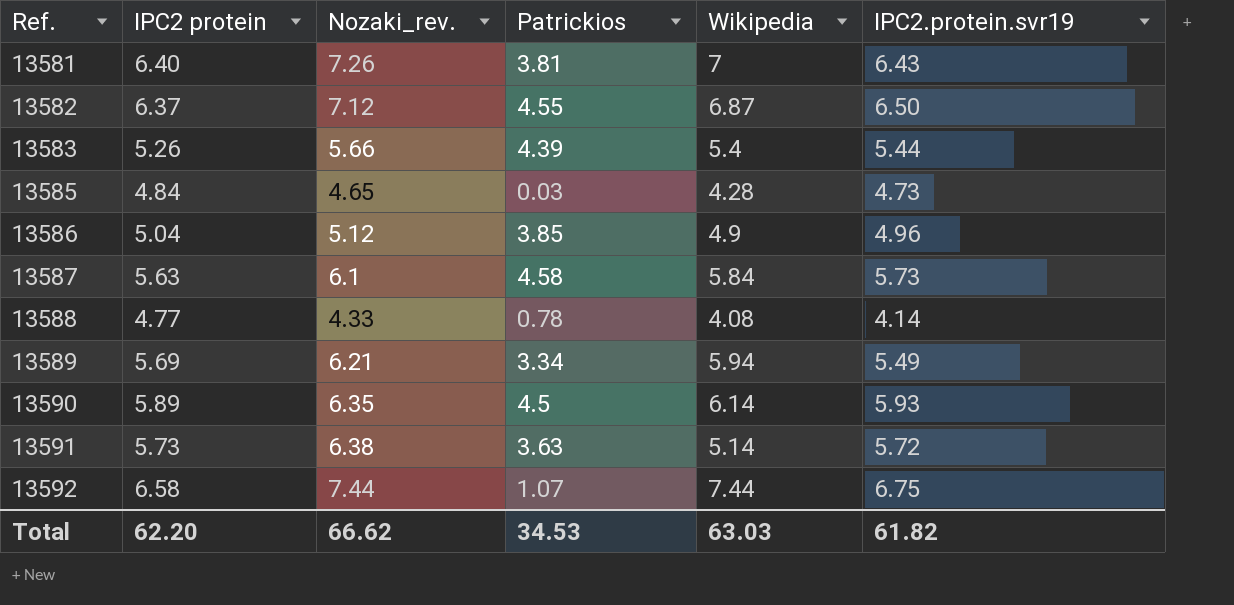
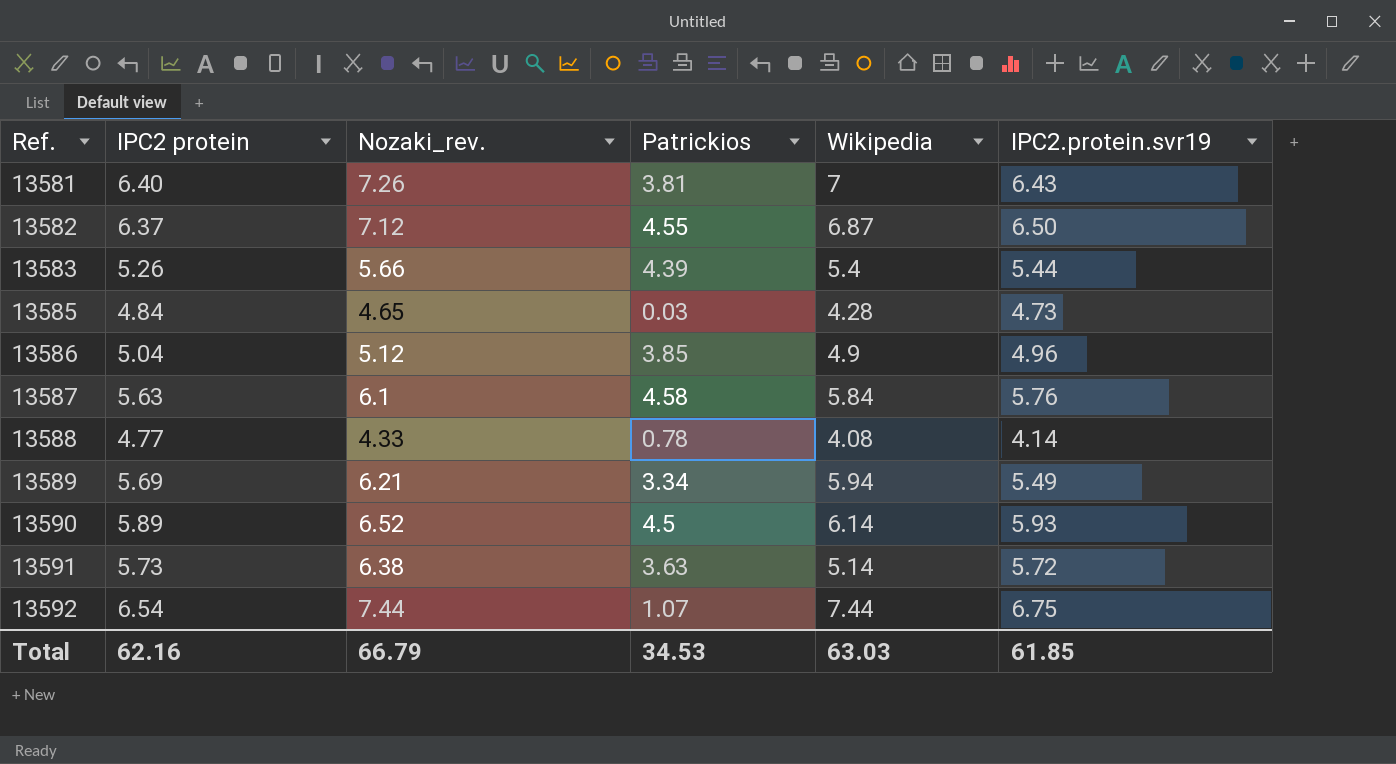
13587 | IPC2.protein.svr19: 5.73 -> 5.76
13590 | Nozaki_rev.: 6.35 -> 6.52
13592 | IPC2 protein: 6.58 -> 6.54
Total | IPC2 protein: 62.20 -> 62.16
Total | Nozaki_rev.: 66.62 -> 66.79
Total | IPC2.protein.svr19: 61.82 -> 61.85

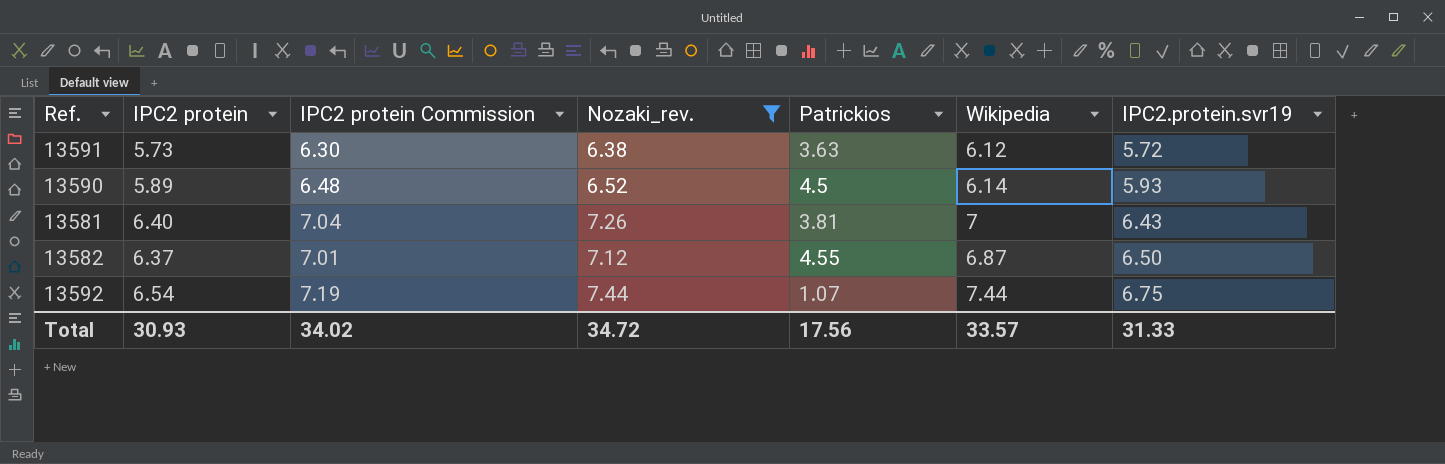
filter: none -> Nozaki_rev. >= 6.38
row order: Ref. ascending -> IPC2.protein.svr19 ascending
column IPC2 protein Commission | formula: none -> [IPC2 protein] * 1.1
13591 | Wikipedia: 5.14 -> 6.12
Total | IPC2 protein: 62.16 -> 30.93
Total | Nozaki_rev.: 66.79 -> 34.72
Total | Patrickios: 34.53 -> 17.56
Total | Wikipedia: 63.03 -> 33.57
Total | IPC2.protein.svr19: 61.85 -> 31.33

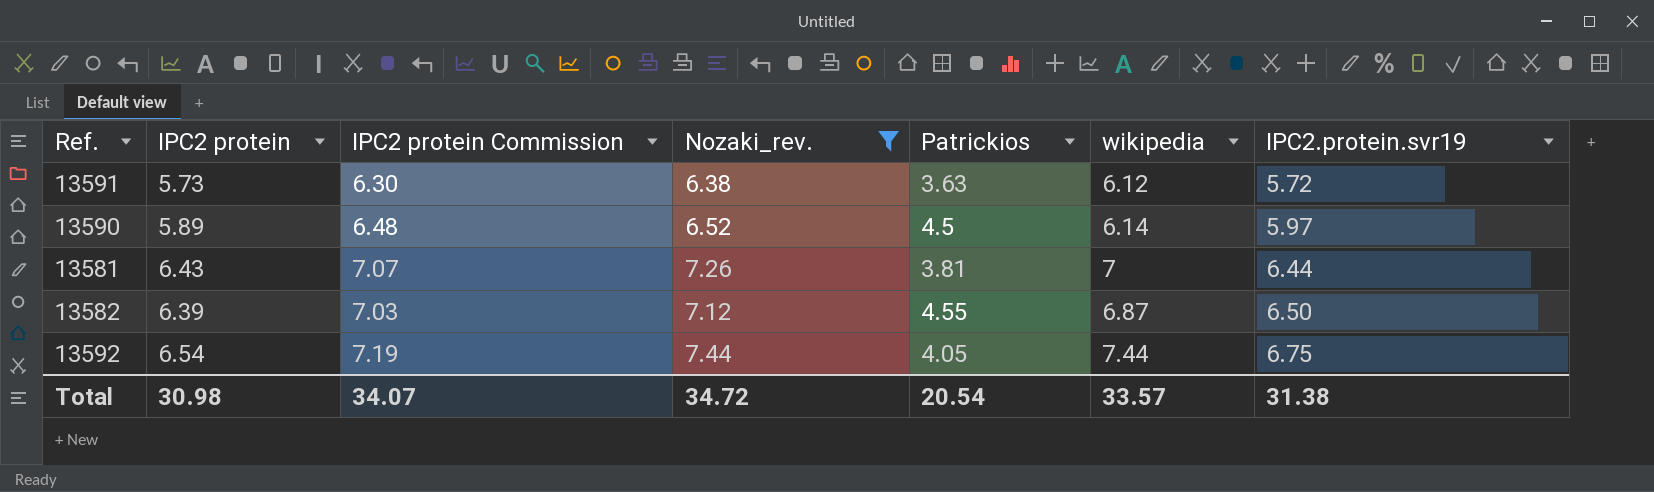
column name: Wikipedia -> wikipedia
13590 | IPC2.protein.svr19: 5.93 -> 5.97
13581 | IPC2 protein: 6.40 -> 6.43
13581 | IPC2 protein Commission: 7.04 -> 7.07
13581 | IPC2.protein.svr19: 6.43 -> 6.44
13582 | IPC2 protein: 6.37 -> 6.39
13582 | IPC2 protein Commission: 7.01 -> 7.03
13592 | Patrickios: 1.07 -> 4.05
Total | IPC2 protein: 30.93 -> 30.98
Total | IPC2 protein Commission: 34.02 -> 34.07
Total | Patrickios: 17.56 -> 20.54
Total | IPC2.protein.svr19: 31.33 -> 31.38

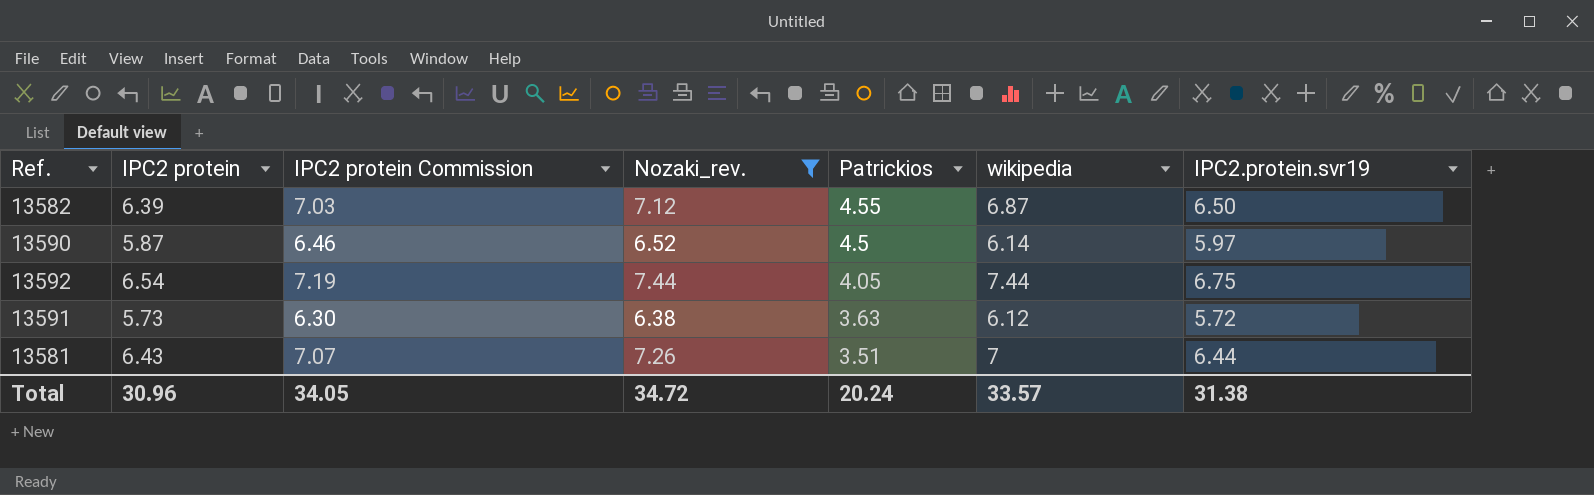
row order: IPC2.protein.svr19 ascending -> Patrickios descending
13590 | IPC2 protein: 5.89 -> 5.87
13590 | IPC2 protein Commission: 6.48 -> 6.46
13581 | Patrickios: 3.81 -> 3.51
Total | IPC2 protein: 30.98 -> 30.96
Total | IPC2 protein Commission: 34.07 -> 34.05
Total | Patrickios: 20.54 -> 20.24

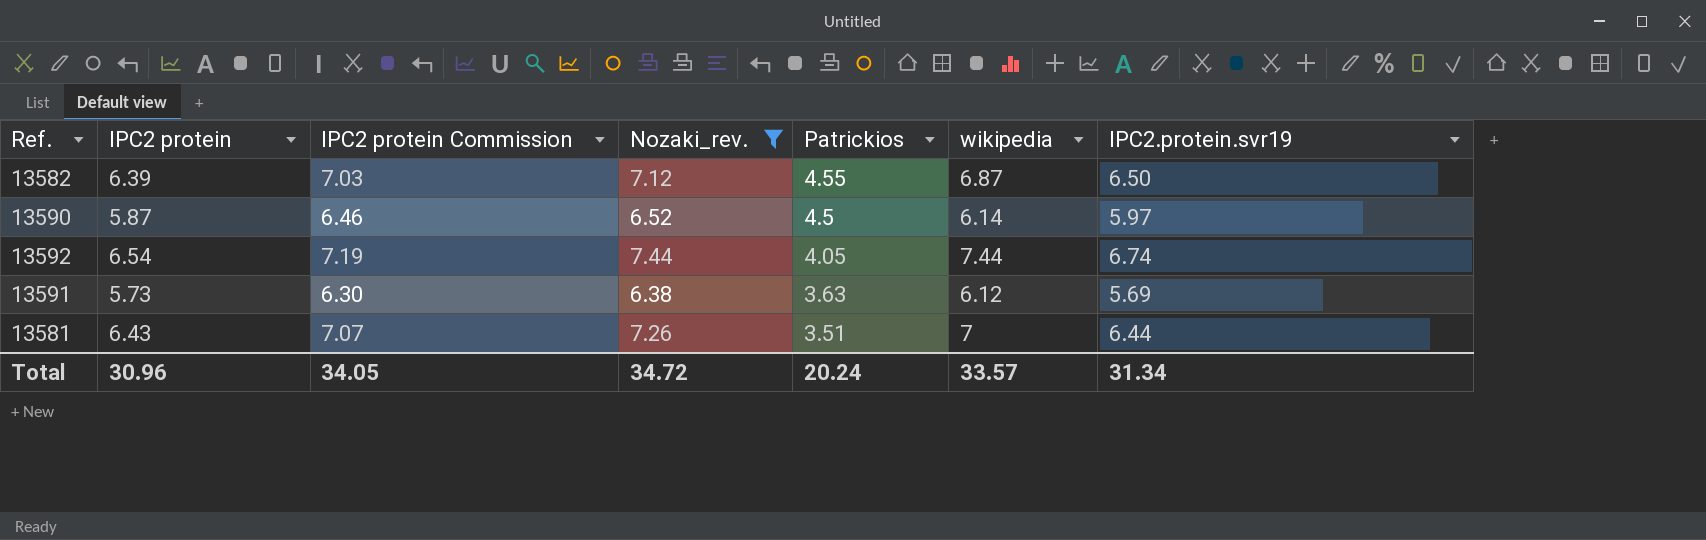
13592 | IPC2.protein.svr19: 6.75 -> 6.74
13591 | IPC2.protein.svr19: 5.72 -> 5.69
Total | IPC2.protein.svr19: 31.38 -> 31.34

